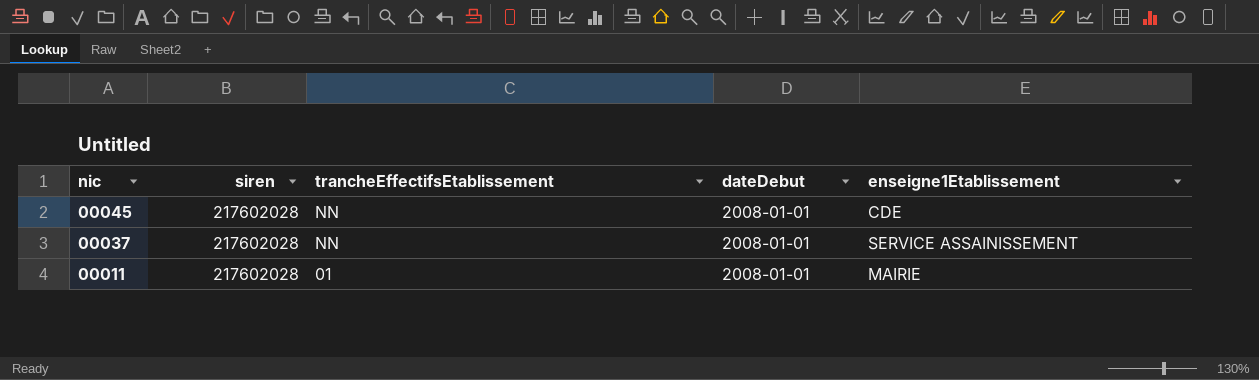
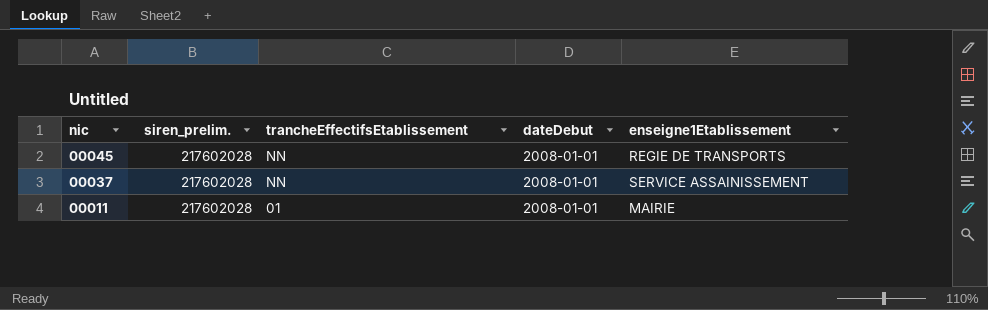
column name: siren -> siren_prelim.
00045 | enseigne1Etablissement: CDE -> REGIE DE TRANSPORTS

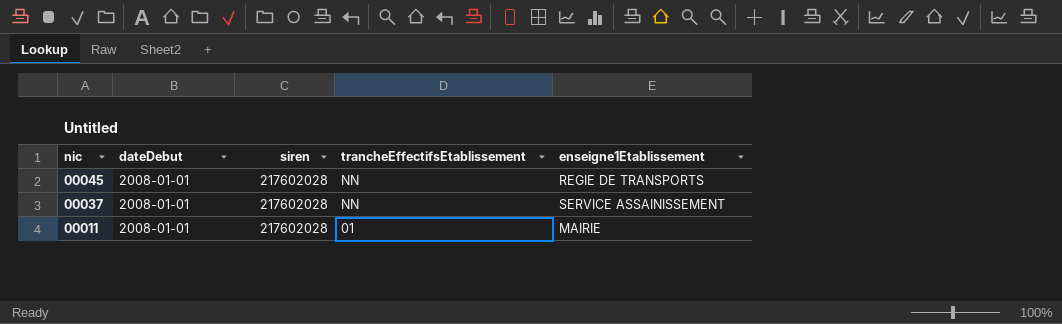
column dateDebut | position: 4 -> 2
column name: siren_prelim. -> siren

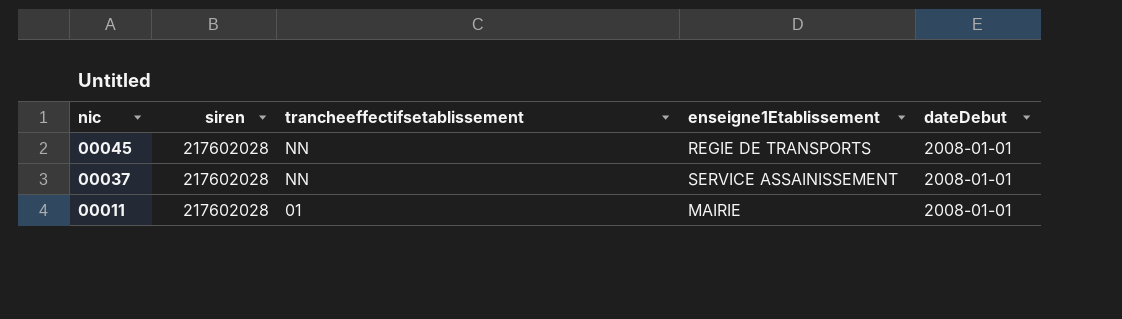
column name: trancheEffectifsEtablissement -> trancheeffectifsetablissement
column dateDebut | position: 2 -> 5

